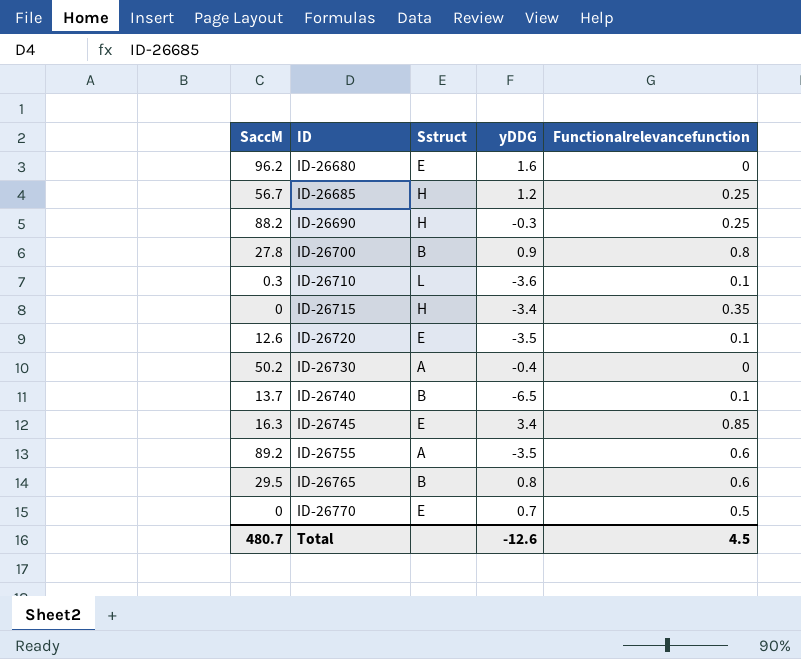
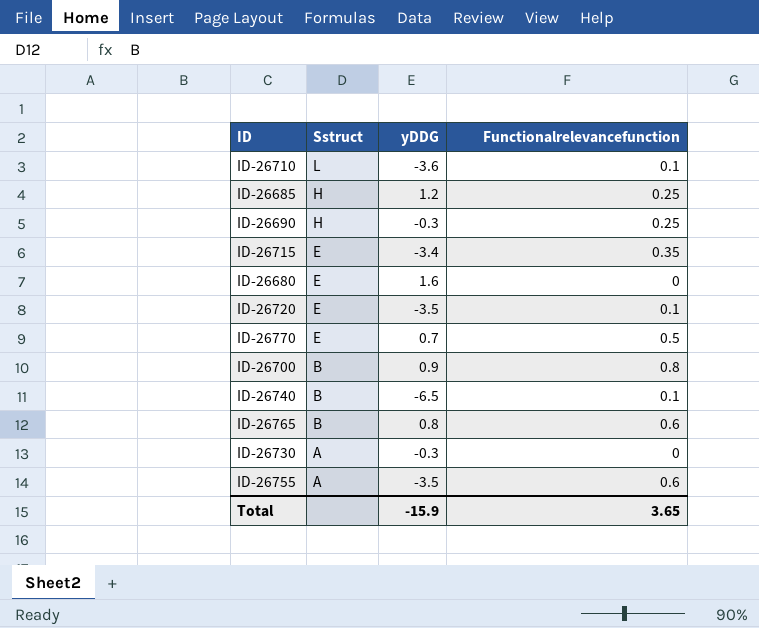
row order: ID ascending -> Sstruct descending
column SaccM | position: 1 -> none
row ID-26745: 16.3 | E | 3.4 | 0.85 -> none
ID-26715 | Sstruct: H -> E
ID-26730 | yDDG: -0.4 -> -0.3
Total | yDDG: -12.6 -> -15.9
Total | Functionalrelevancefunction: 4.5 -> 3.65

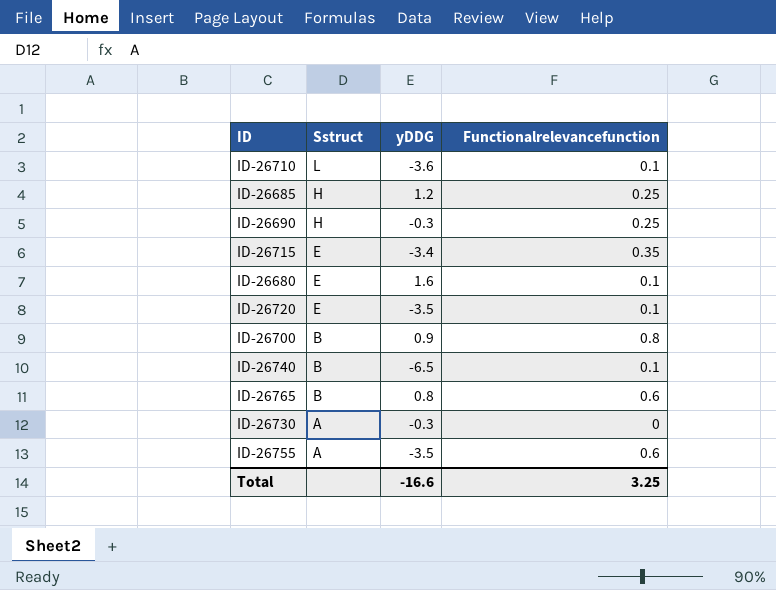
row ID-26770: E | 0.7 | 0.5 -> none
ID-26680 | Functionalrelevancefunction: 0 -> 0.1
Total | yDDG: -15.9 -> -16.6
Total | Functionalrelevancefunction: 3.65 -> 3.25

